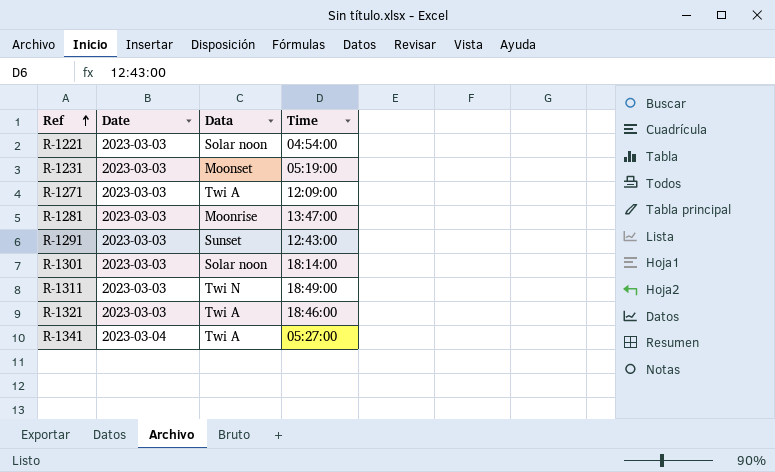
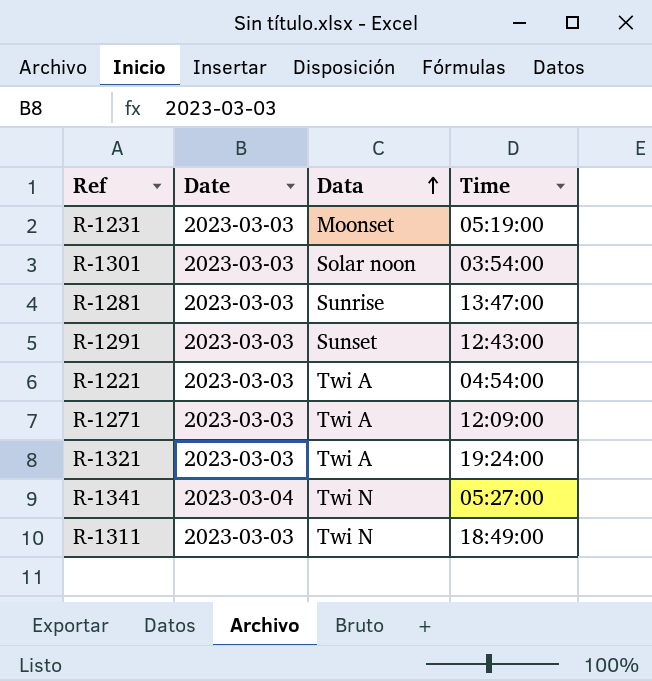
row order: Ref ascending -> Data ascending
R-1301 | Time: 18:14:00 -> 03:54:00
R-1281 | Data: Moonrise -> Sunrise
R-1221 | Data: Solar noon -> Twi A
R-1321 | Time: 18:46:00 -> 19:24:00
R-1341 | Data: Twi A -> Twi N

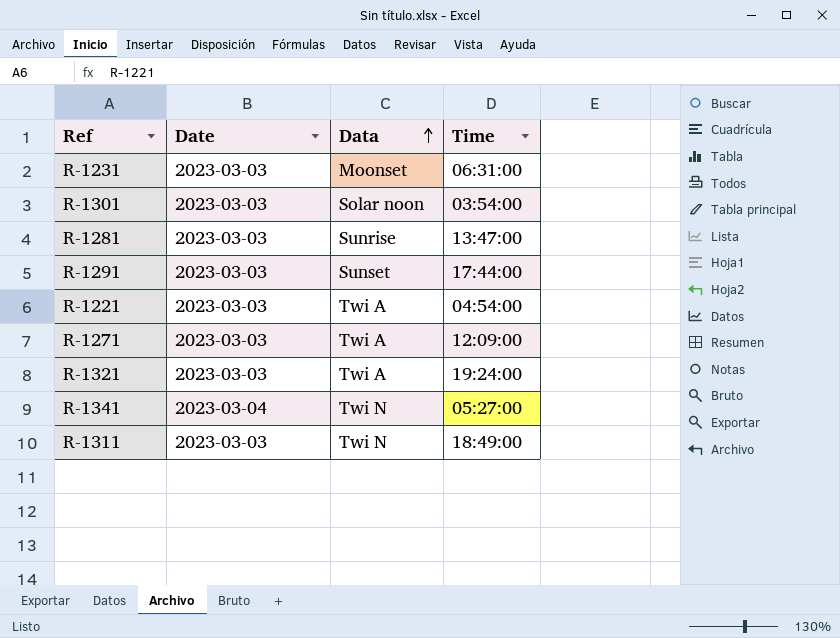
R-1231 | Time: 05:19:00 -> 06:31:00
R-1291 | Time: 12:43:00 -> 17:44:00

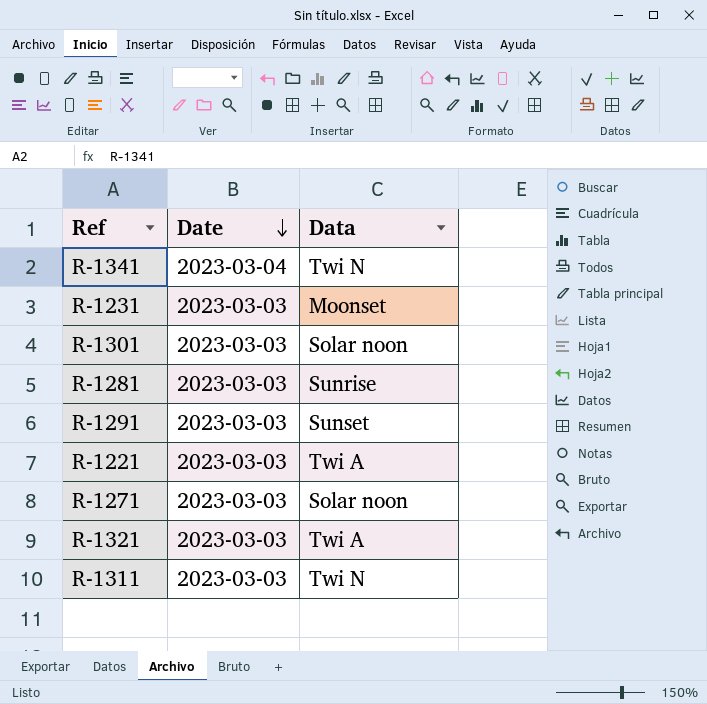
row order: Data ascending -> Date descending
column Time | position: 4 -> none
R-1271 | Data: Twi A -> Solar noon

